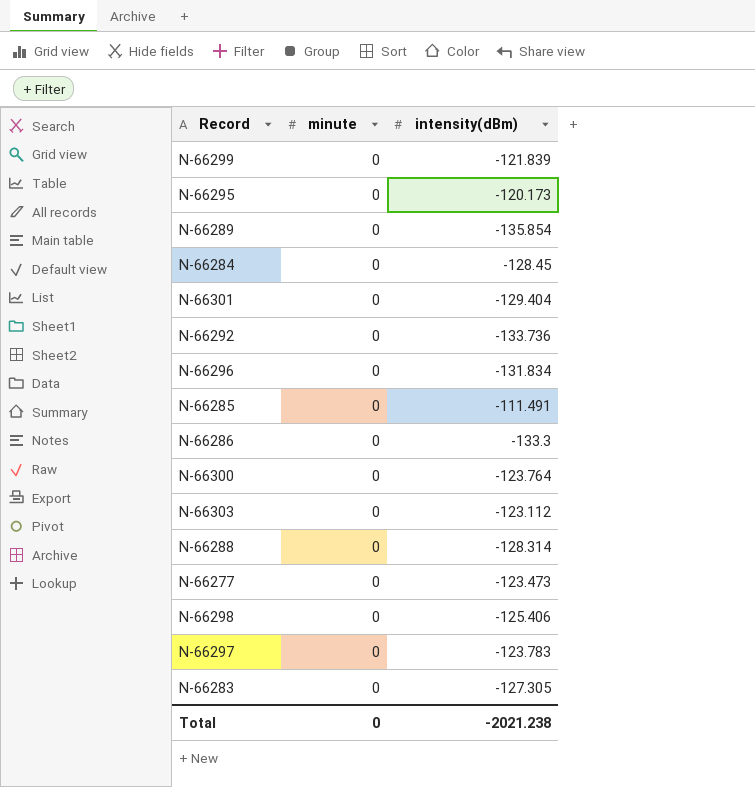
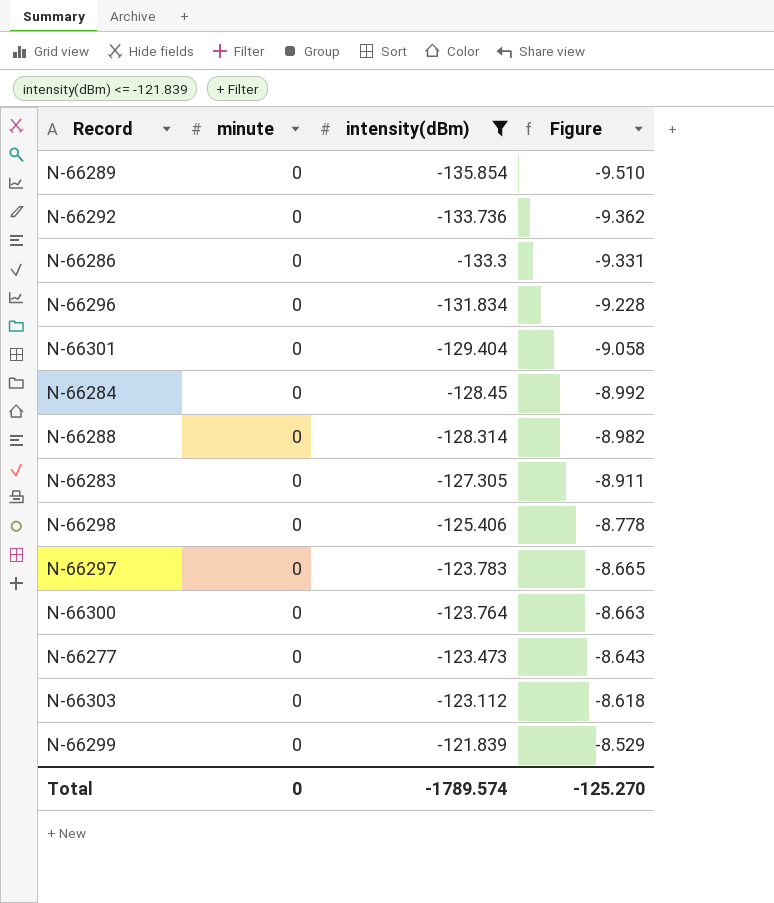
filter: none -> intensity(dBm) <= -121.839
row order: none -> intensity(dBm) ascending
column Figure | formula: none -> [intensity(dBm)] * 0.07
Total | intensity(dBm): -2021.238 -> -1789.574

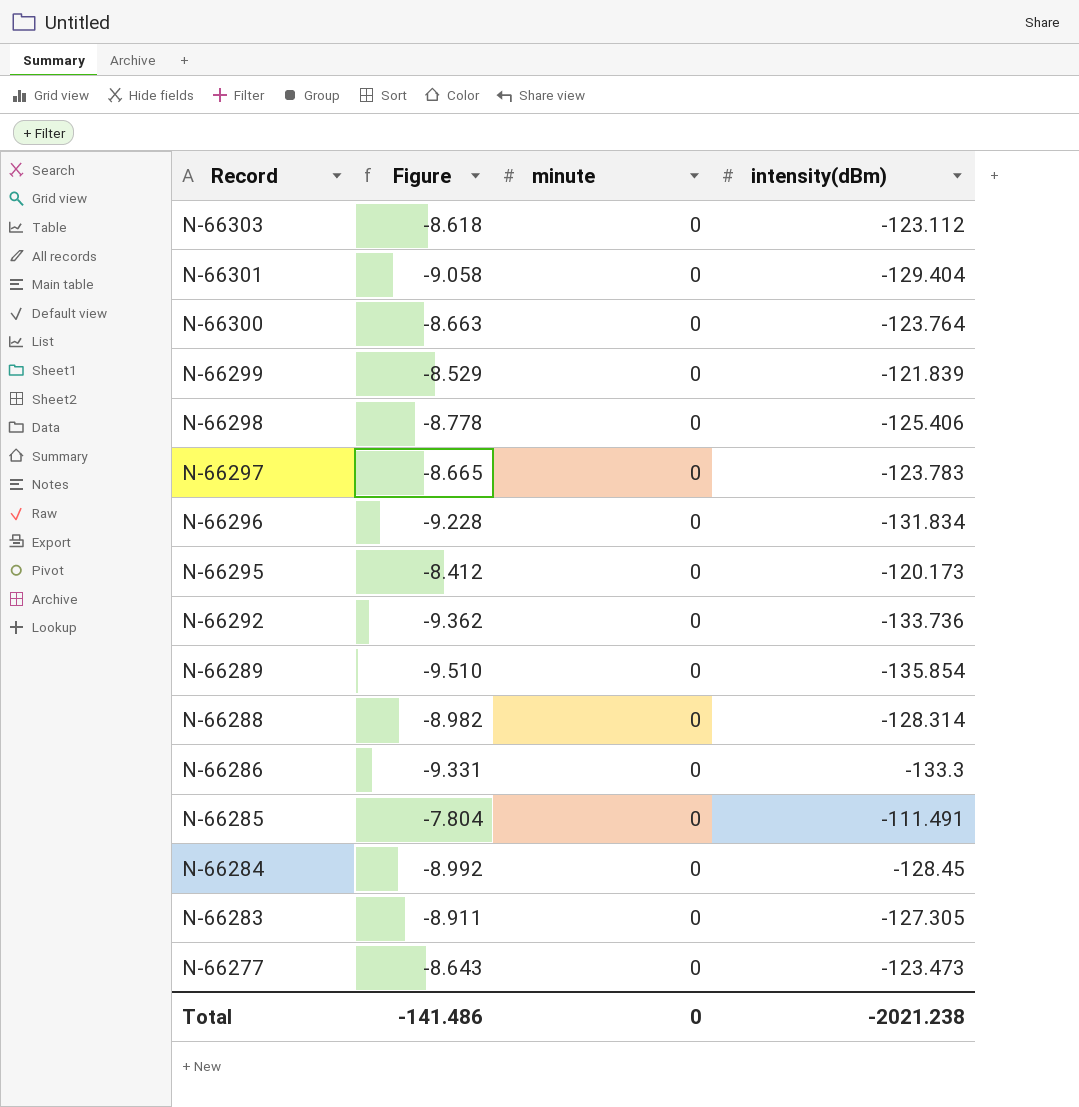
filter: intensity(dBm) <= -121.839 -> none
row order: intensity(dBm) ascending -> Record descending
column Figure | position: 4 -> 2
Total | Figure: -125.270 -> -141.486
Total | intensity(dBm): -1789.574 -> -2021.238

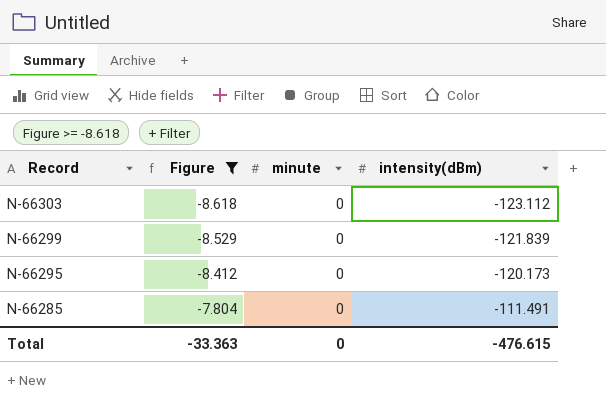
filter: none -> Figure >= -8.618
Total | Figure: -141.486 -> -33.363
Total | intensity(dBm): -2021.238 -> -476.615

